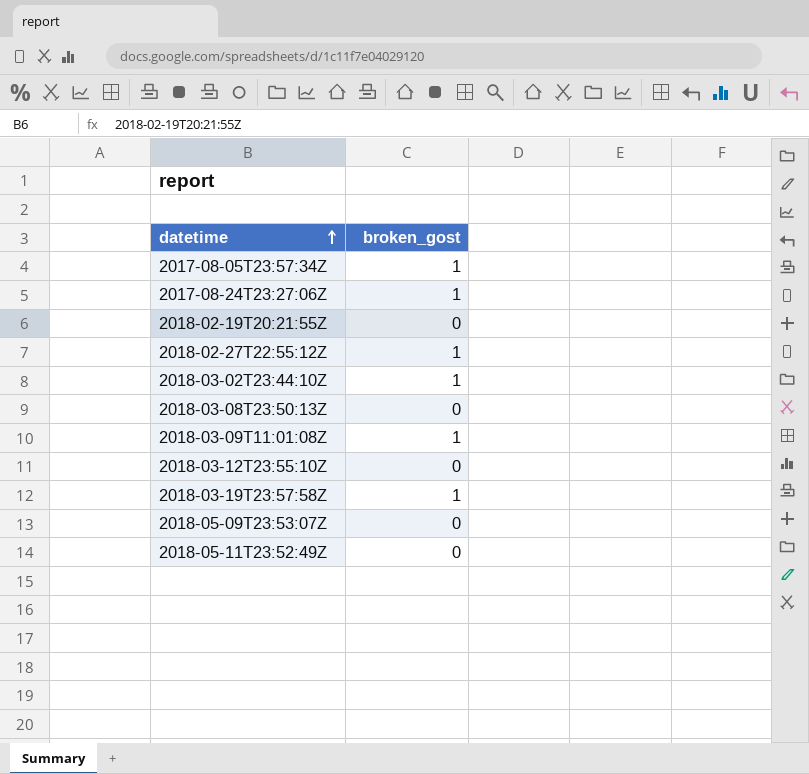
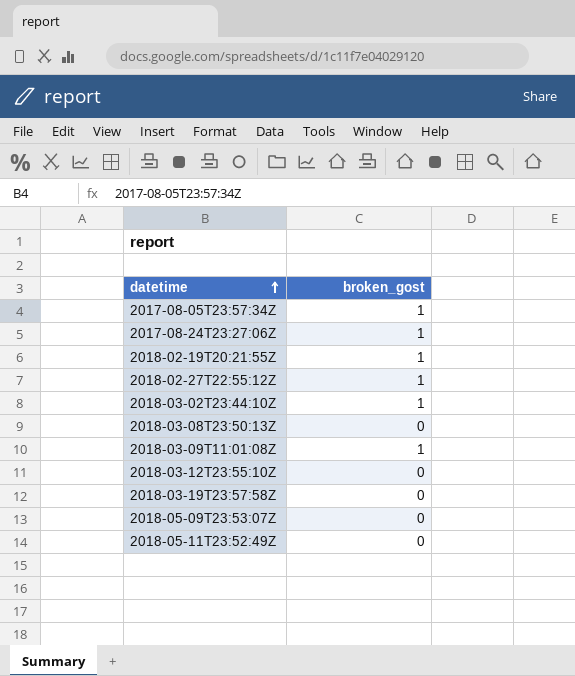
2018-02-19T20:21:55Z | broken_gost: 0 -> 1
2018-03-19T23:57:58Z | broken_gost: 1 -> 0

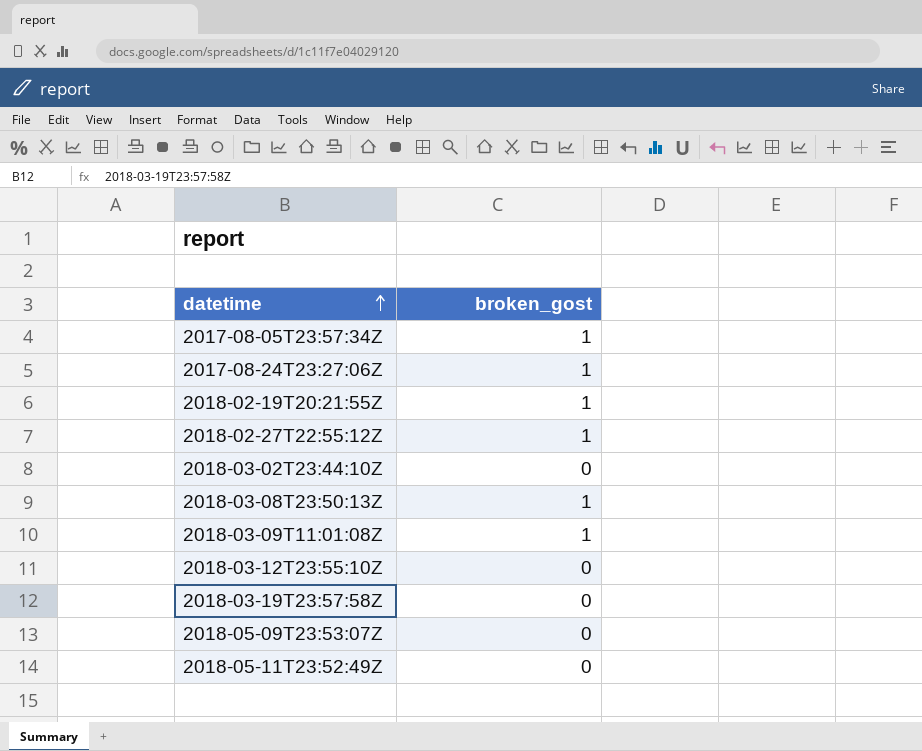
2018-03-02T23:44:10Z | broken_gost: 1 -> 0
2018-03-08T23:50:13Z | broken_gost: 0 -> 1

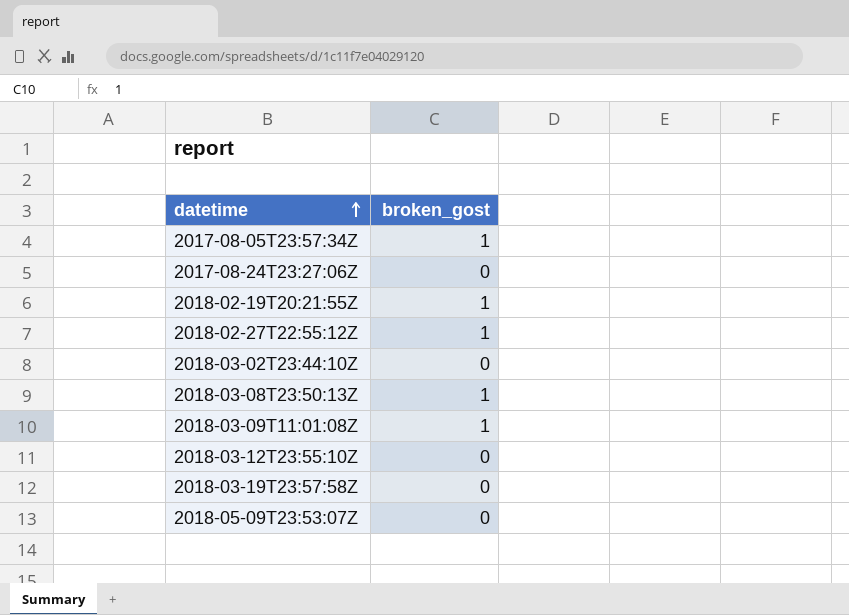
row 2018-05-11T23:52:49Z: 0 -> none
2017-08-24T23:27:06Z | broken_gost: 1 -> 0

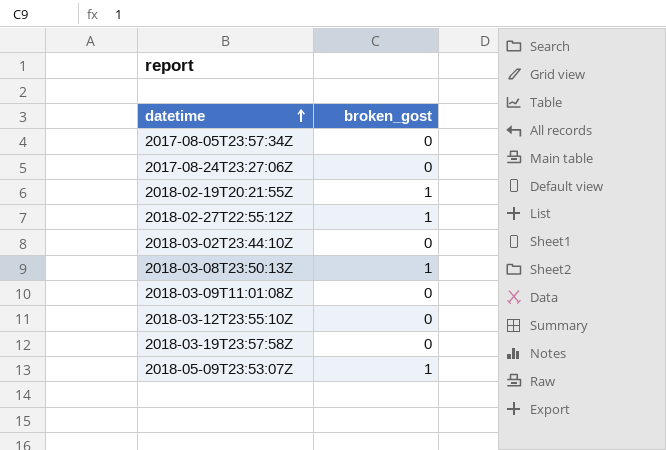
2017-08-05T23:57:34Z | broken_gost: 1 -> 0
2018-03-09T11:01:08Z | broken_gost: 1 -> 0
2018-05-09T23:53:07Z | broken_gost: 0 -> 1

